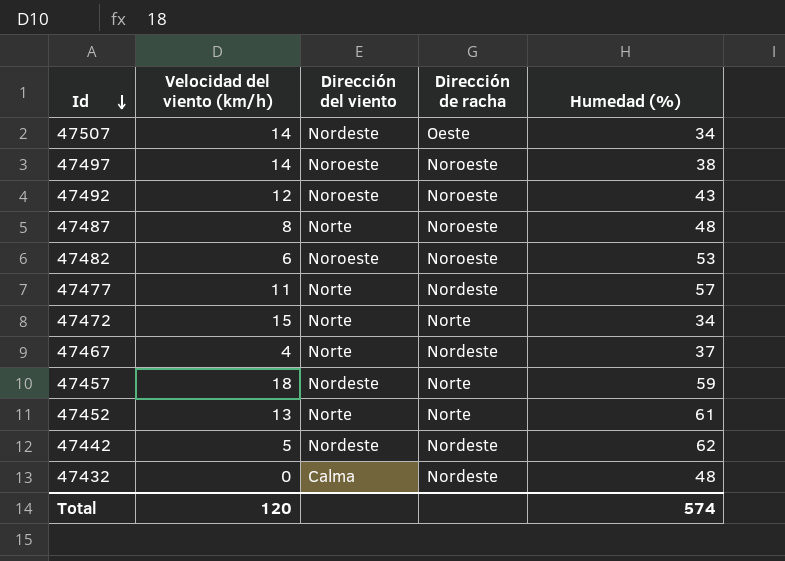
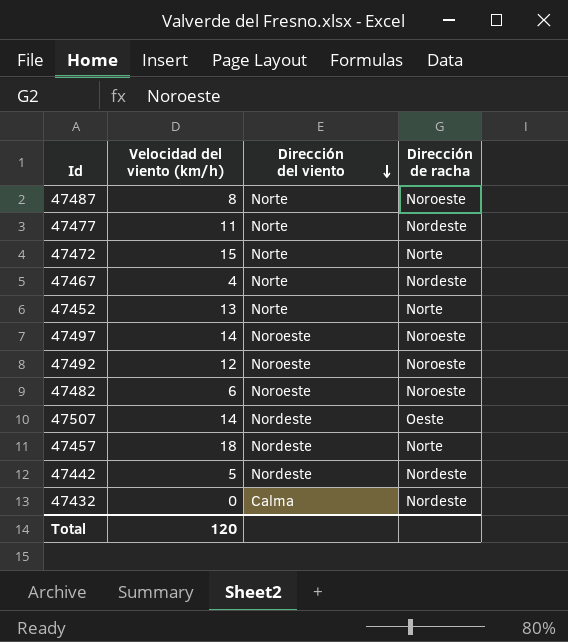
row order: Id descending -> Dirección del viento descending
column Humedad (%) | position: 5 -> none

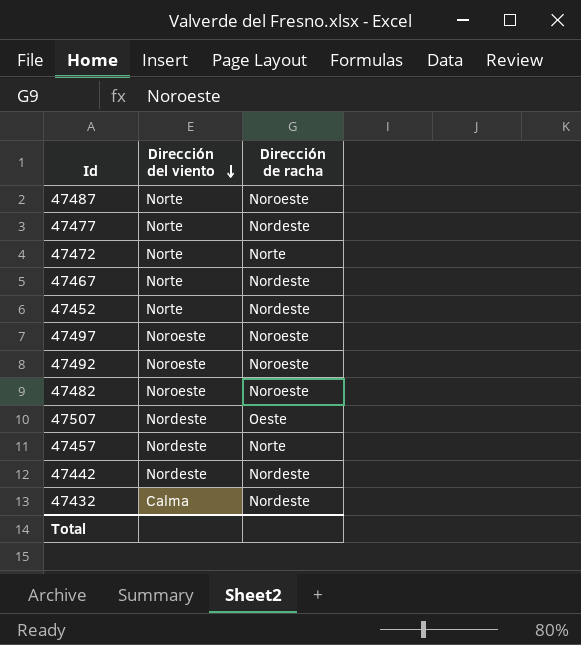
column Velocidad del viento (km/h) | position: 2 -> none
47452 | Dirección de racha: Norte -> Nordeste

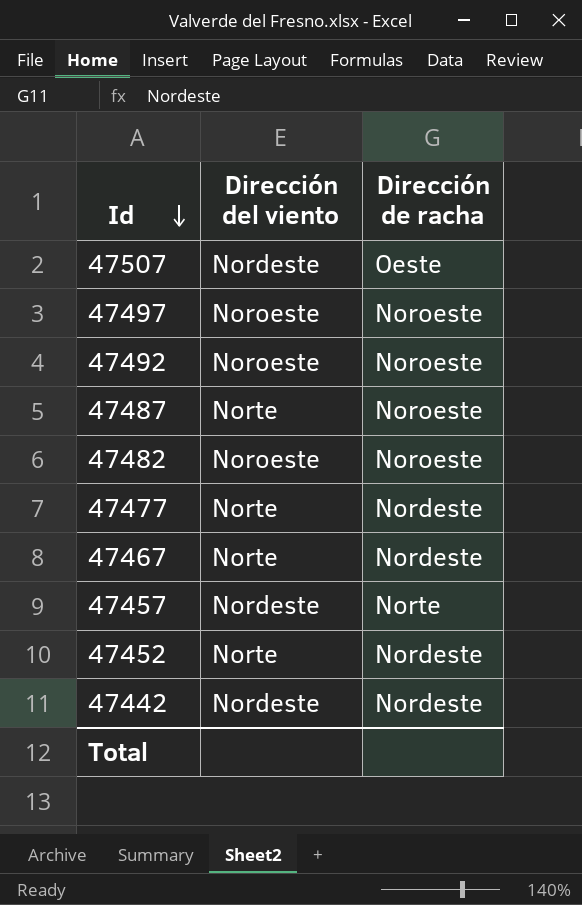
row order: Dirección del viento descending -> Id descending
row 47472: Norte | Norte -> none
row 47432: Calma | Nordeste -> none

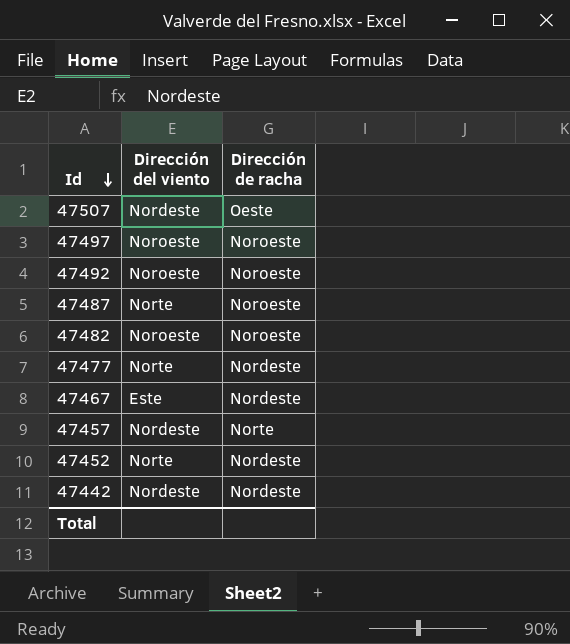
47467 | Dirección del viento: Norte -> Este

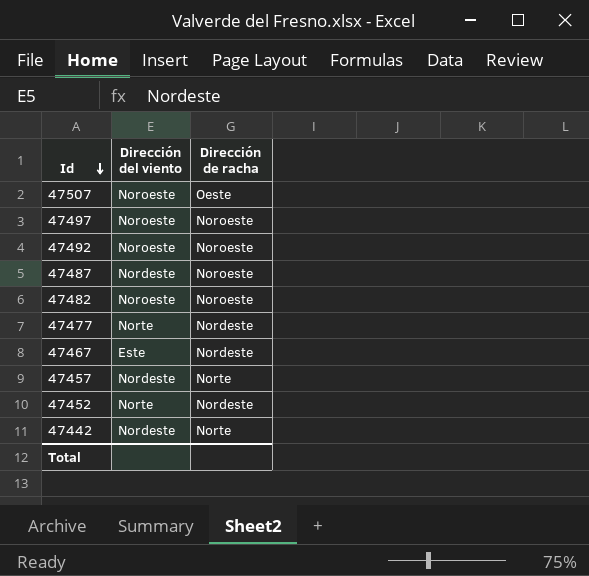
47507 | Dirección del viento: Nordeste -> Noroeste
47487 | Dirección del viento: Norte -> Nordeste
47442 | Dirección de racha: Nordeste -> Norte

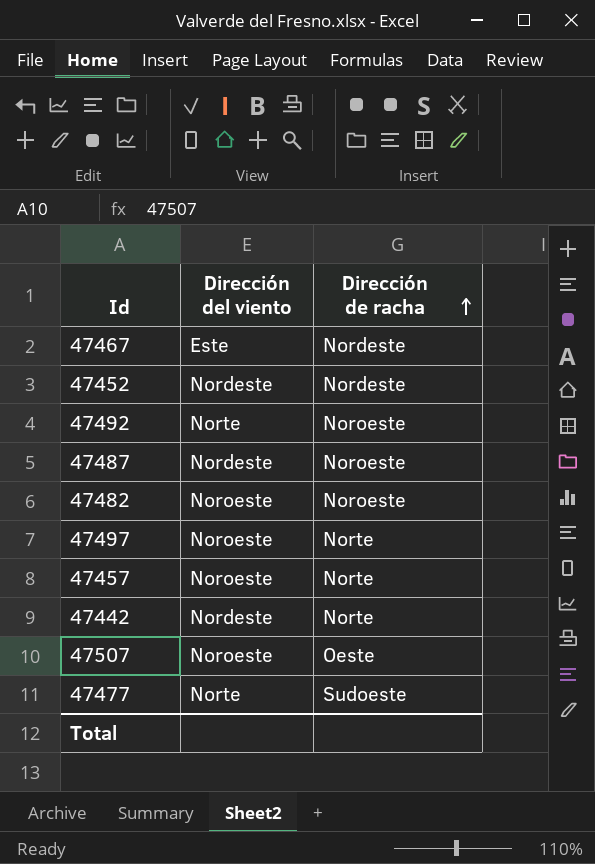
row order: Id descending -> Dirección de racha ascending
47452 | Dirección del viento: Norte -> Nordeste
47492 | Dirección del viento: Noroeste -> Norte
47497 | Dirección de racha: Noroeste -> Norte
47457 | Dirección del viento: Nordeste -> Noroeste
47477 | Dirección de racha: Nordeste -> Sudoeste

